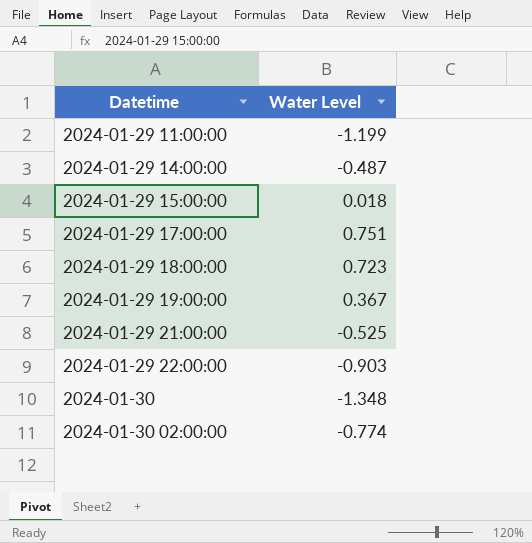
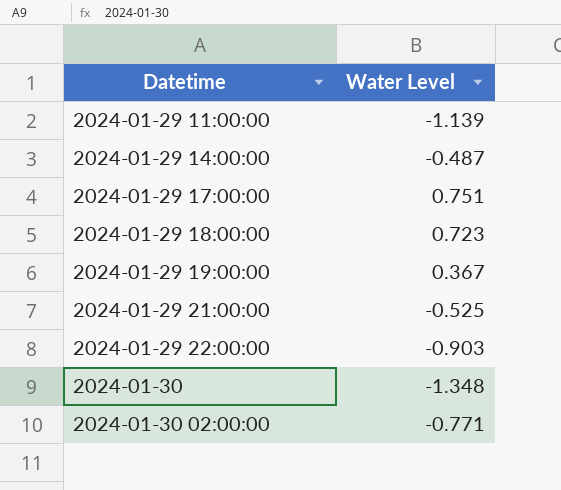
row 2024-01-29 15:00:00: 0.018 -> none
2024-01-29 11:00:00 | Water Level: -1.199 -> -1.139
2024-01-30 02:00:00 | Water Level: -0.774 -> -0.771

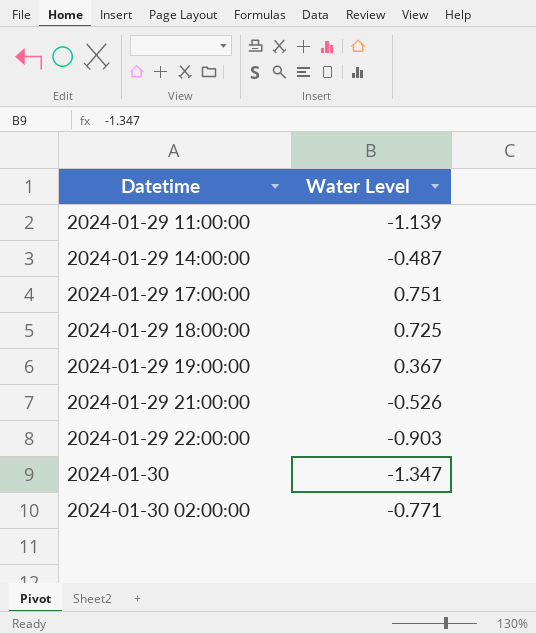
2024-01-29 18:00:00 | Water Level: 0.723 -> 0.725
2024-01-29 21:00:00 | Water Level: -0.525 -> -0.526
2024-01-30 | Water Level: -1.348 -> -1.347

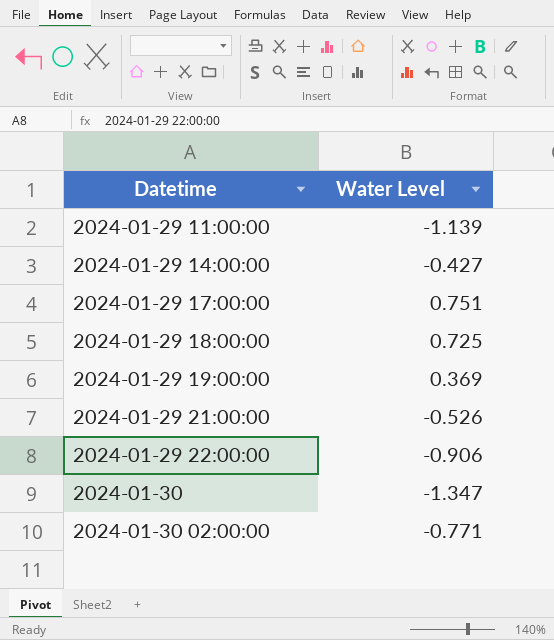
2024-01-29 14:00:00 | Water Level: -0.487 -> -0.427
2024-01-29 19:00:00 | Water Level: 0.367 -> 0.369
2024-01-29 22:00:00 | Water Level: -0.903 -> -0.906

